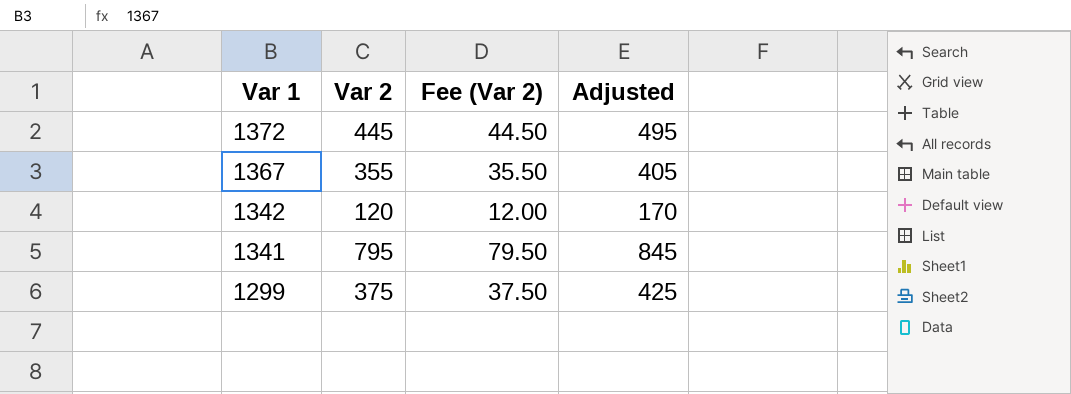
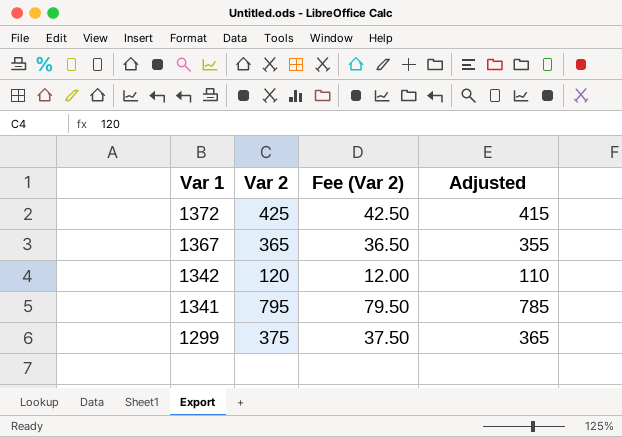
column Adjusted | formula: [Var 2] + 50 -> [Var 2] - 10
1372 | Var 2: 445 -> 425
1372 | Fee (Var 2): 44.50 -> 42.50
1367 | Var 2: 355 -> 365
1367 | Fee (Var 2): 35.50 -> 36.50

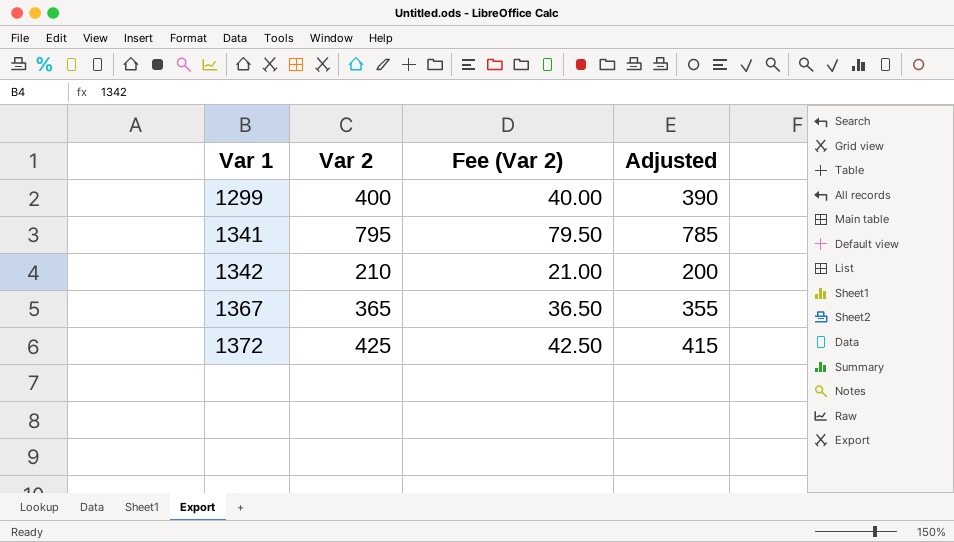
row order: Var 1 descending -> Var 1 ascending
1299 | Var 2: 375 -> 400
1299 | Fee (Var 2): 37.50 -> 40.00
1299 | Adjusted: 365 -> 390
1342 | Var 2: 120 -> 210
1342 | Fee (Var 2): 12.00 -> 21.00
1342 | Adjusted: 110 -> 200

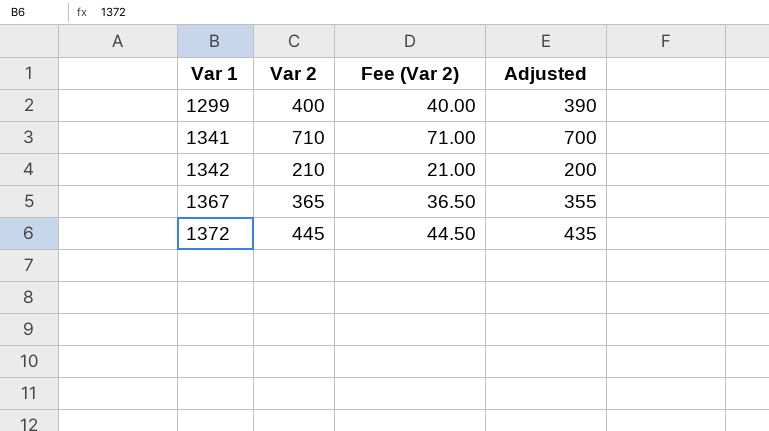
1341 | Var 2: 795 -> 710
1341 | Fee (Var 2): 79.50 -> 71.00
1341 | Adjusted: 785 -> 700
1372 | Var 2: 425 -> 445
1372 | Fee (Var 2): 42.50 -> 44.50
1372 | Adjusted: 415 -> 435

